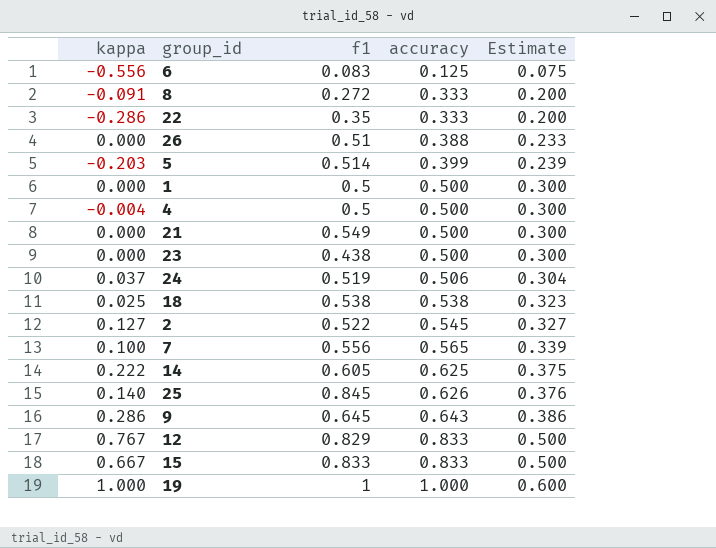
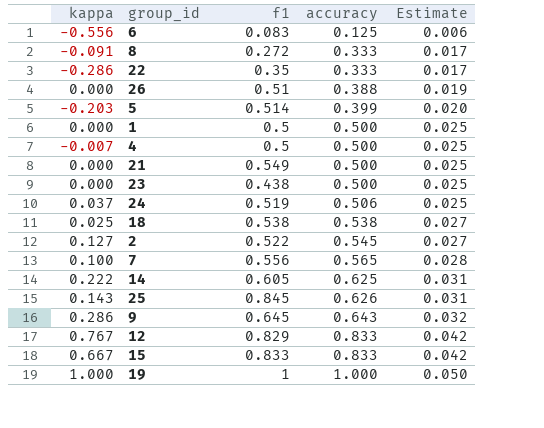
column Estimate | formula: [accuracy] * 0.6 -> [accuracy] * 0.05
4 | kappa: -0.004 -> -0.007
25 | kappa: 0.140 -> 0.143

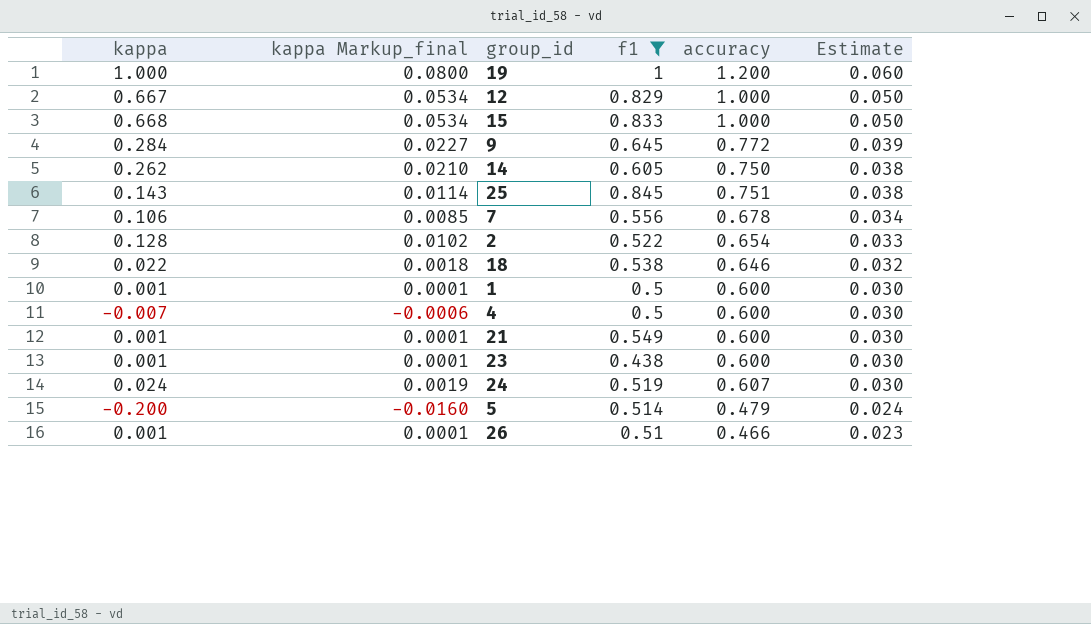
filter: none -> f1 >= 0.438
row order: accuracy ascending -> Estimate descending
column kappa Markup_final | formula: none -> [kappa] * 0.08
19 | accuracy: 1.000 -> 1.200
19 | Estimate: 0.050 -> 0.060
12 | kappa: 0.767 -> 0.667
12 | accuracy: 0.833 -> 1.000
12 | Estimate: 0.042 -> 0.050
15 | kappa: 0.667 -> 0.668
15 | accuracy: 0.833 -> 1.000
15 | Estimate: 0.042 -> 0.050
9 | kappa: 0.286 -> 0.284
9 | accuracy: 0.643 -> 0.772
9 | Estimate: 0.032 -> 0.039
14 | kappa: 0.222 -> 0.262
14 | accuracy: 0.625 -> 0.750
14 | Estimate: 0.031 -> 0.038
25 | accuracy: 0.626 -> 0.751
25 | Estimate: 0.031 -> 0.038
7 | kappa: 0.100 -> 0.106
7 | accuracy: 0.565 -> 0.678
7 | Estimate: 0.028 -> 0.034
2 | kappa: 0.127 -> 0.128
2 | accuracy: 0.545 -> 0.654
2 | Estimate: 0.027 -> 0.033
18 | kappa: 0.025 -> 0.022
18 | accuracy: 0.538 -> 0.646
18 | Estimate: 0.027 -> 0.032
1 | kappa: 0.000 -> 0.001
1 | accuracy: 0.500 -> 0.600
1 | Estimate: 0.025 -> 0.030
4 | accuracy: 0.500 -> 0.600
4 | Estimate: 0.025 -> 0.030
21 | kappa: 0.000 -> 0.001
21 | accuracy: 0.500 -> 0.600
21 | Estimate: 0.025 -> 0.030
23 | kappa: 0.000 -> 0.001
23 | accuracy: 0.500 -> 0.600
23 | Estimate: 0.025 -> 0.030
24 | kappa: 0.037 -> 0.024
24 | accuracy: 0.506 -> 0.607
24 | Estimate: 0.025 -> 0.030
5 | kappa: -0.203 -> -0.200
5 | accuracy: 0.399 -> 0.479
5 | Estimate: 0.020 -> 0.024
26 | kappa: 0.000 -> 0.001
26 | accuracy: 0.388 -> 0.466
26 | Estimate: 0.019 -> 0.023

